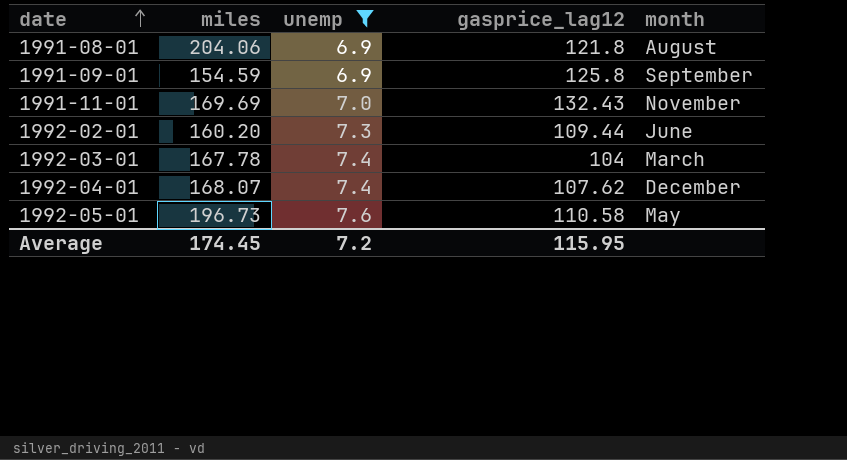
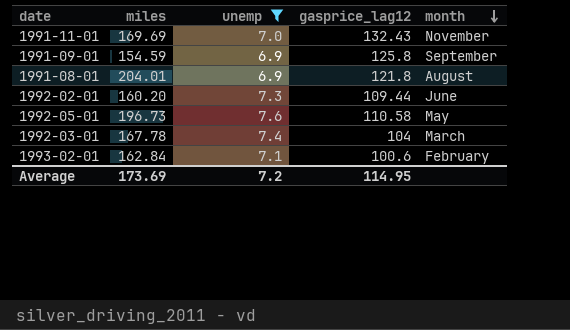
row order: date ascending -> month descending
row 1992-04-01: 168.07 | 7.4 | 107.62 | December -> none
1991-08-01 | miles: 204.06 -> 204.01
row 1993-02-01: none -> 162.84 | 7.1 | 100.6 | February
Average | miles: 174.45 -> 173.69
Average | gasprice_lag12: 115.95 -> 114.95

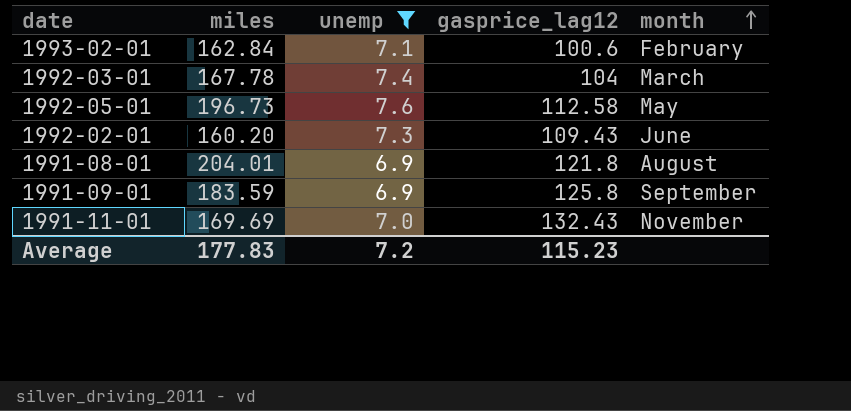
row order: month descending -> month ascending
1992-05-01 | gasprice_lag12: 110.58 -> 112.58
1992-02-01 | gasprice_lag12: 109.44 -> 109.43
1991-09-01 | miles: 154.59 -> 183.59
Average | miles: 173.69 -> 177.83
Average | gasprice_lag12: 114.95 -> 115.23

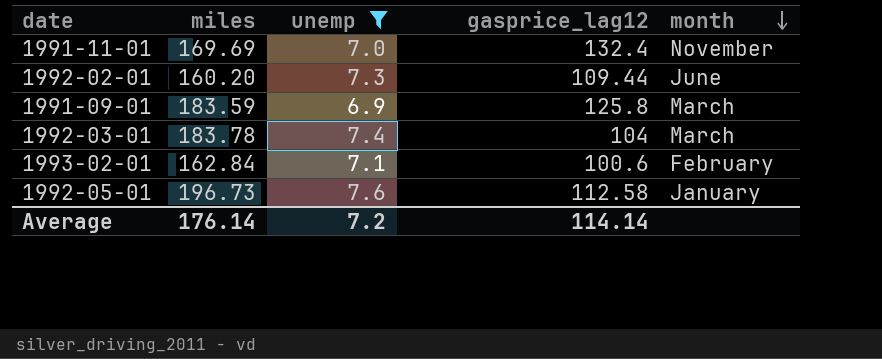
row order: month ascending -> month descending
row 1991-08-01: 204.01 | 6.9 | 121.8 | August -> none
1991-11-01 | gasprice_lag12: 132.43 -> 132.4
1992-02-01 | gasprice_lag12: 109.43 -> 109.44
1991-09-01 | month: September -> March
1992-03-01 | miles: 167.78 -> 183.78
1992-05-01 | month: May -> January
Average | miles: 177.83 -> 176.14
Average | gasprice_lag12: 115.23 -> 114.14

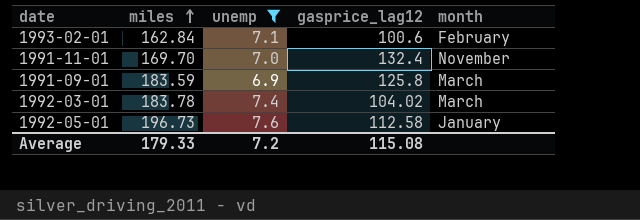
row order: month descending -> miles ascending
row 1992-02-01: 160.20 | 7.3 | 109.44 | June -> none
1991-11-01 | miles: 169.69 -> 169.70
1992-03-01 | gasprice_lag12: 104 -> 104.02
Average | miles: 176.14 -> 179.33
Average | gasprice_lag12: 114.14 -> 115.08

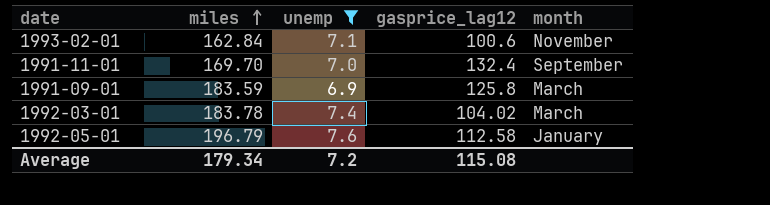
1993-02-01 | month: February -> November
1991-11-01 | month: November -> September
1992-05-01 | miles: 196.73 -> 196.79
Average | miles: 179.33 -> 179.34

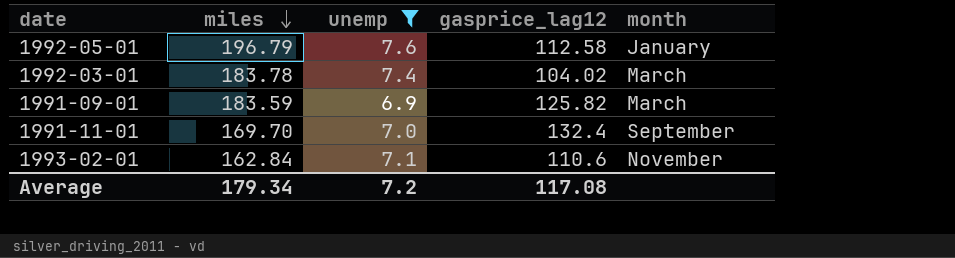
row order: miles ascending -> miles descending
1991-09-01 | gasprice_lag12: 125.8 -> 125.82
1993-02-01 | gasprice_lag12: 100.6 -> 110.6
Average | gasprice_lag12: 115.08 -> 117.08

